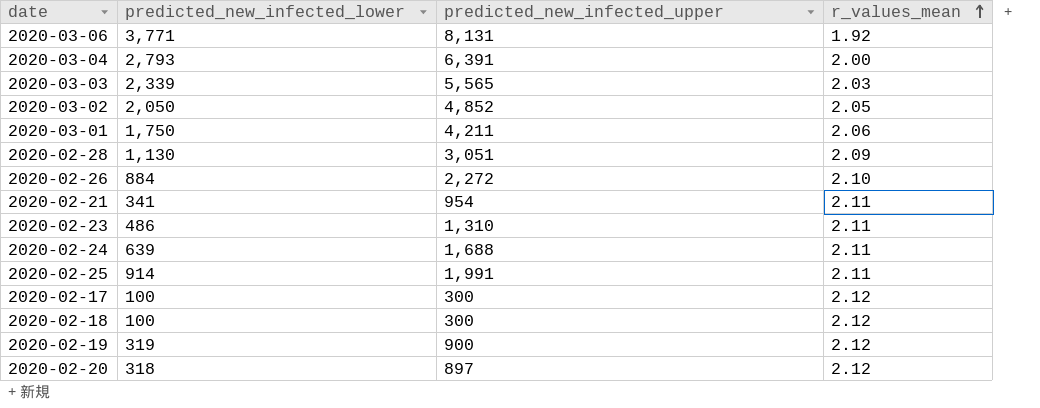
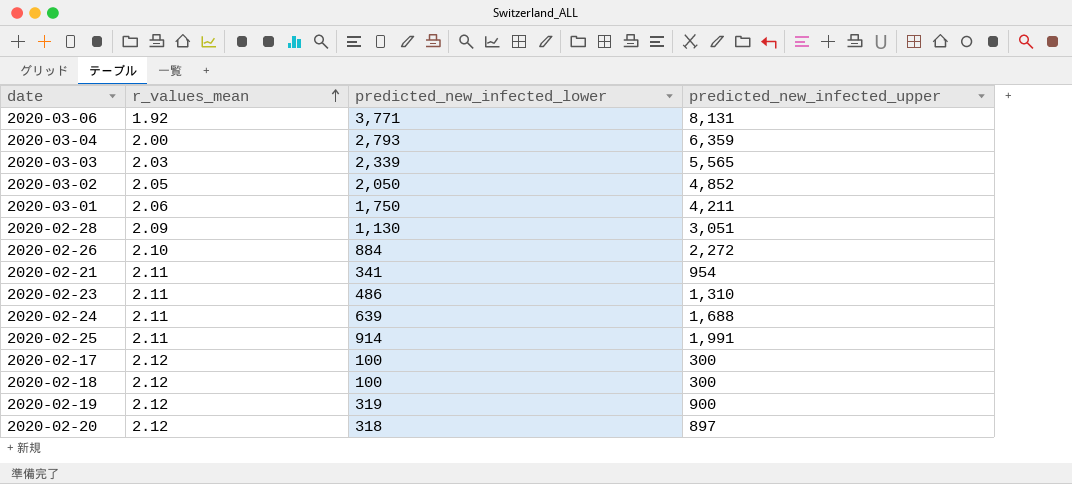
column r_values_mean | position: 4 -> 2
2020-03-04 | predicted_new_infected_upper: 6,391 -> 6,359

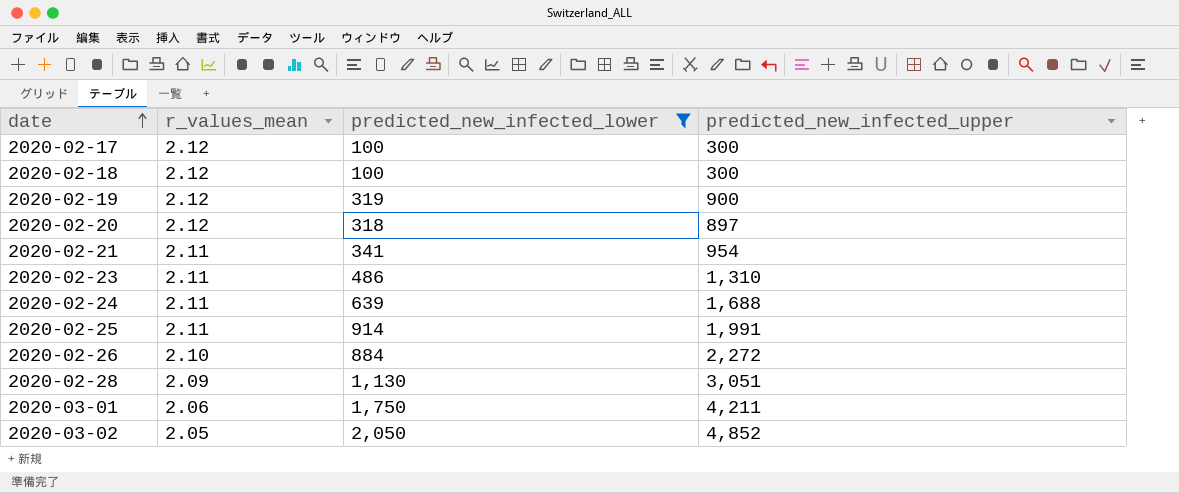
filter: none -> predicted_new_infected_lower <= 2,050
row order: r_values_mean ascending -> date ascending

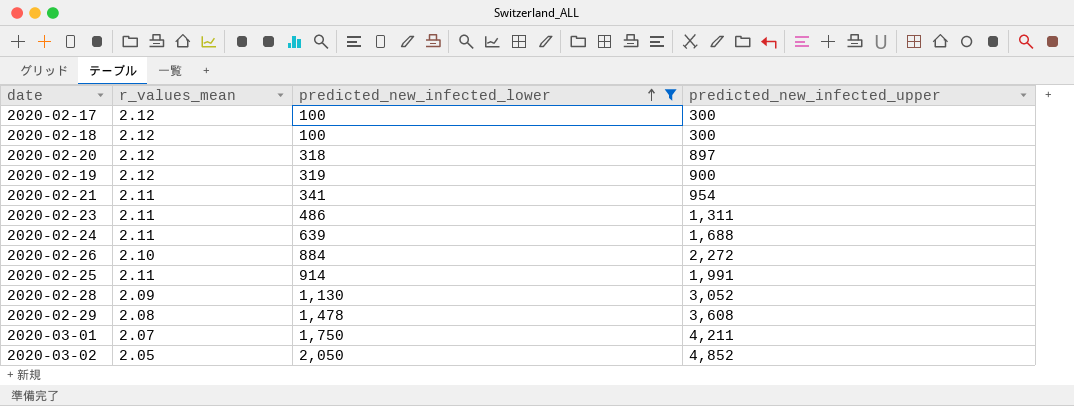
row order: date ascending -> predicted_new_infected_lower ascending
2020-02-23 | predicted_new_infected_upper: 1,310 -> 1,311
2020-02-28 | predicted_new_infected_upper: 3,051 -> 3,052
row 2020-02-29: none -> 2.08 | 1,478 | 3,608
2020-03-01 | r_values_mean: 2.06 -> 2.07

